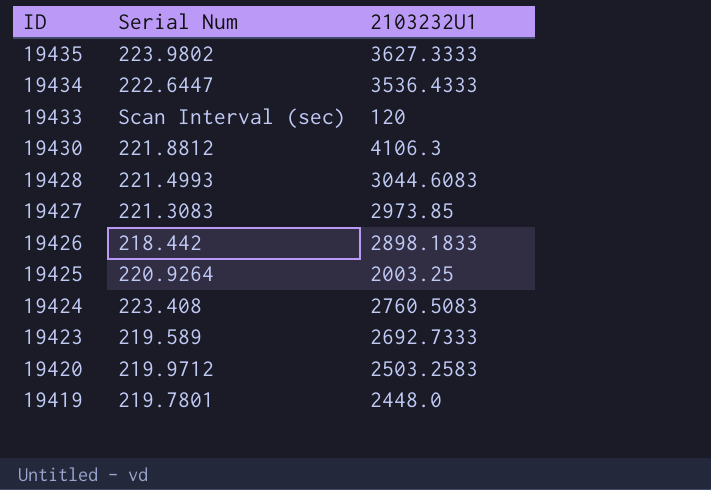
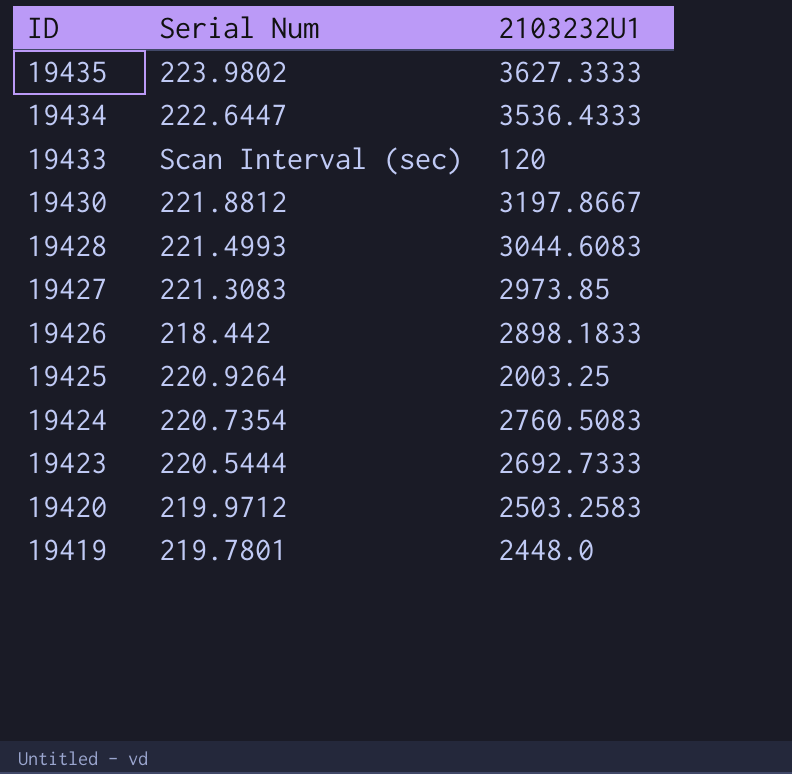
19430 | 2103232U1: 4106.3 -> 3197.8667
19424 | Serial Num: 223.408 -> 220.7354
19423 | Serial Num: 219.589 -> 220.5444

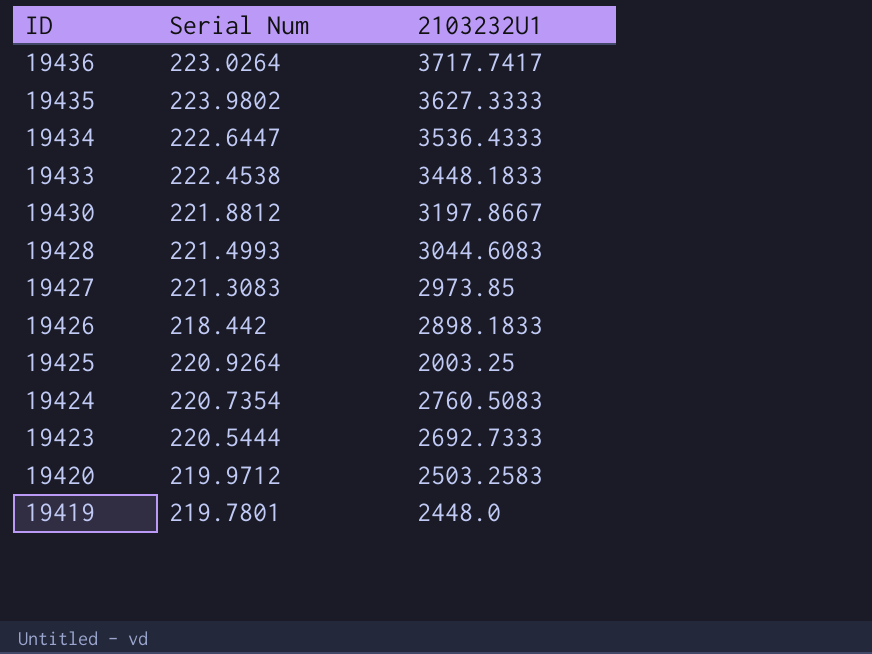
row 19436: none -> 223.0264 | 3717.7417
19433 | Serial Num: Scan Interval (sec) -> 222.4538
19433 | 2103232U1: 120 -> 3448.1833

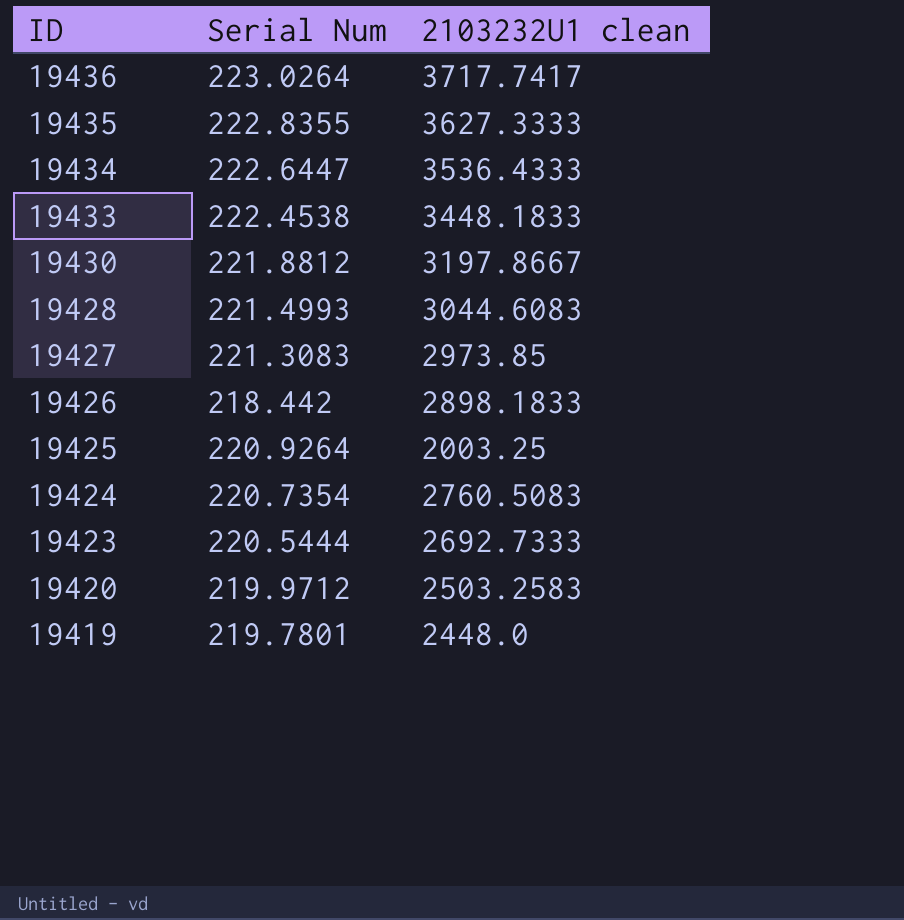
column name: 2103232U1 -> 2103232U1 clean
19435 | Serial Num: 223.9802 -> 222.8355

